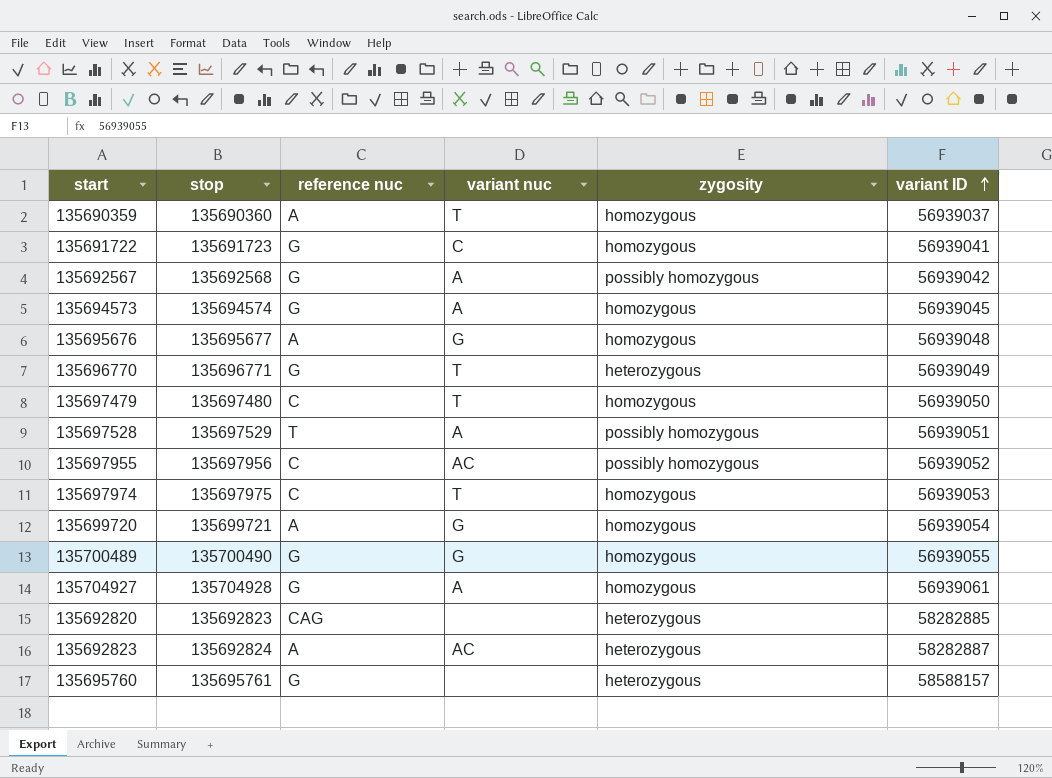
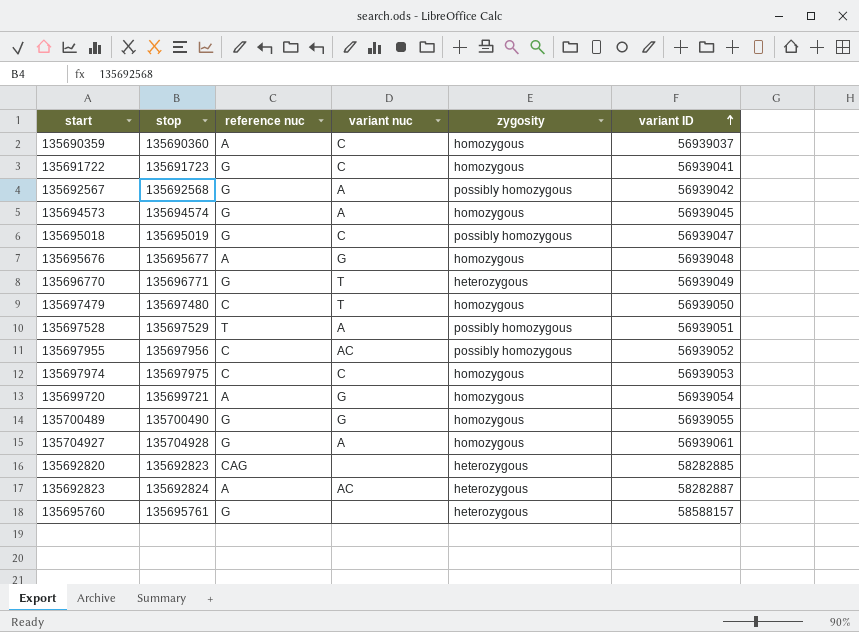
135690359 | variant nuc: T -> C
row 135695018: none -> 135695019 | G | C | possibly homozygous | 56939047
135697974 | variant nuc: T -> C

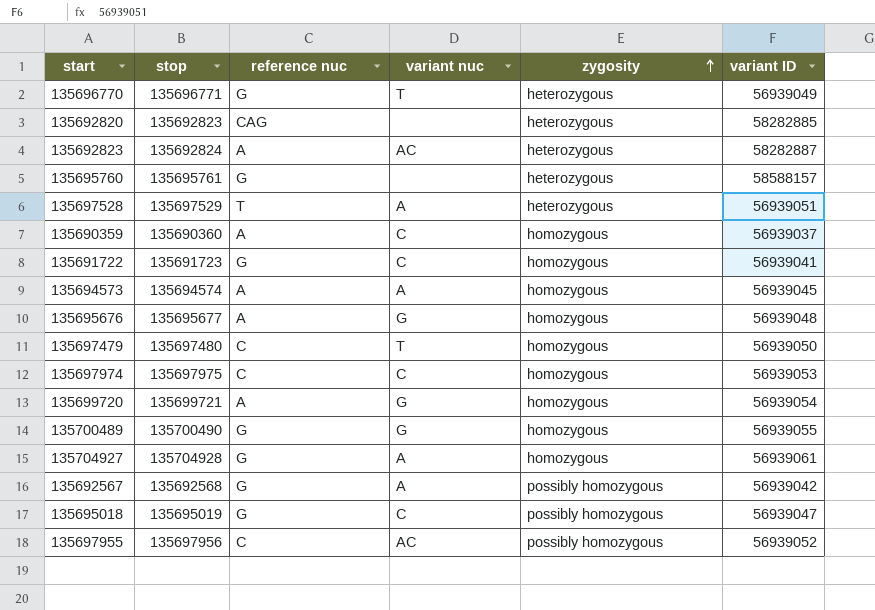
row order: variant ID ascending -> zygosity ascending
135697528 | zygosity: possibly homozygous -> heterozygous
135694573 | reference nuc: G -> A

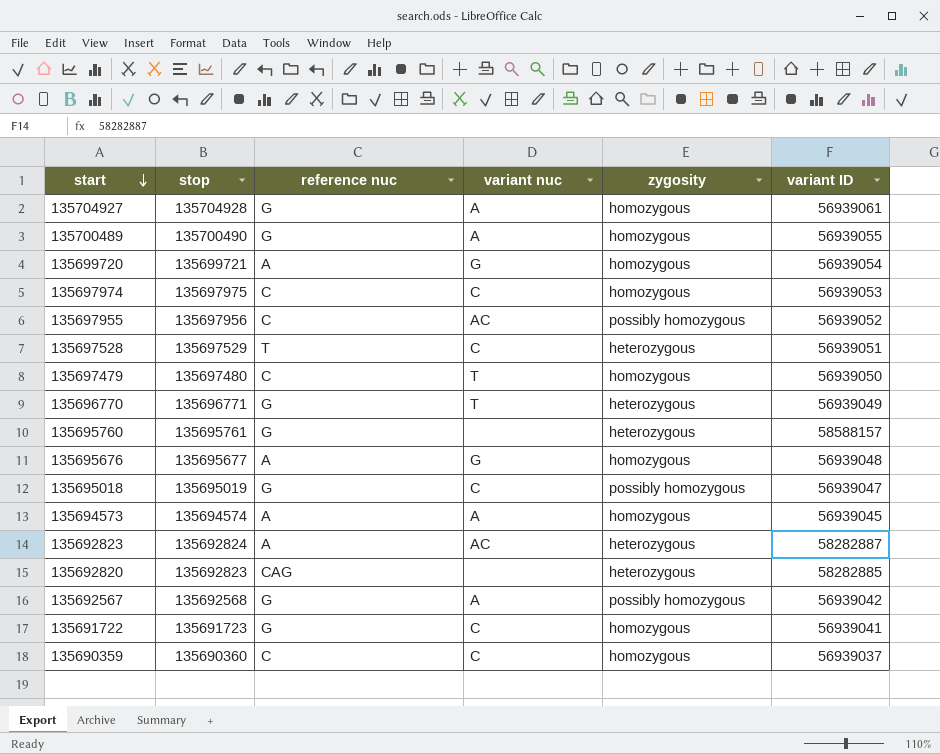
row order: zygosity ascending -> start descending
135700489 | variant nuc: G -> A
135697528 | variant nuc: A -> C
135690359 | reference nuc: A -> C

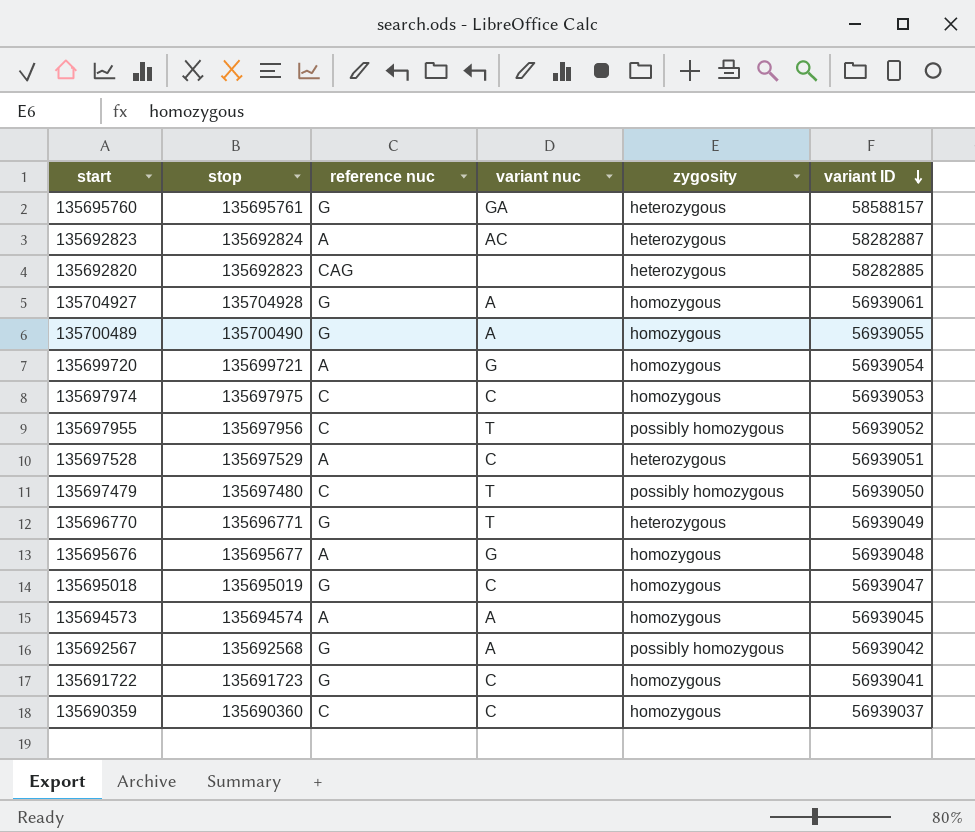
row order: start descending -> variant ID descending
135695760 | variant nuc: none -> GA
135697955 | variant nuc: AC -> T
135697528 | reference nuc: T -> A
135697479 | zygosity: homozygous -> possibly homozygous
135695018 | zygosity: possibly homozygous -> homozygous

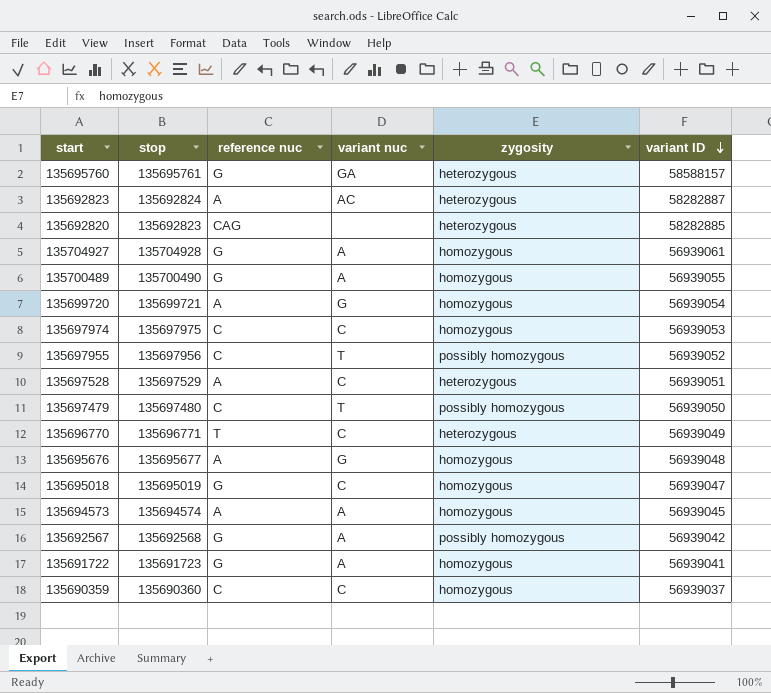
135696770 | reference nuc: G -> T
135696770 | variant nuc: T -> C
135691722 | variant nuc: C -> A

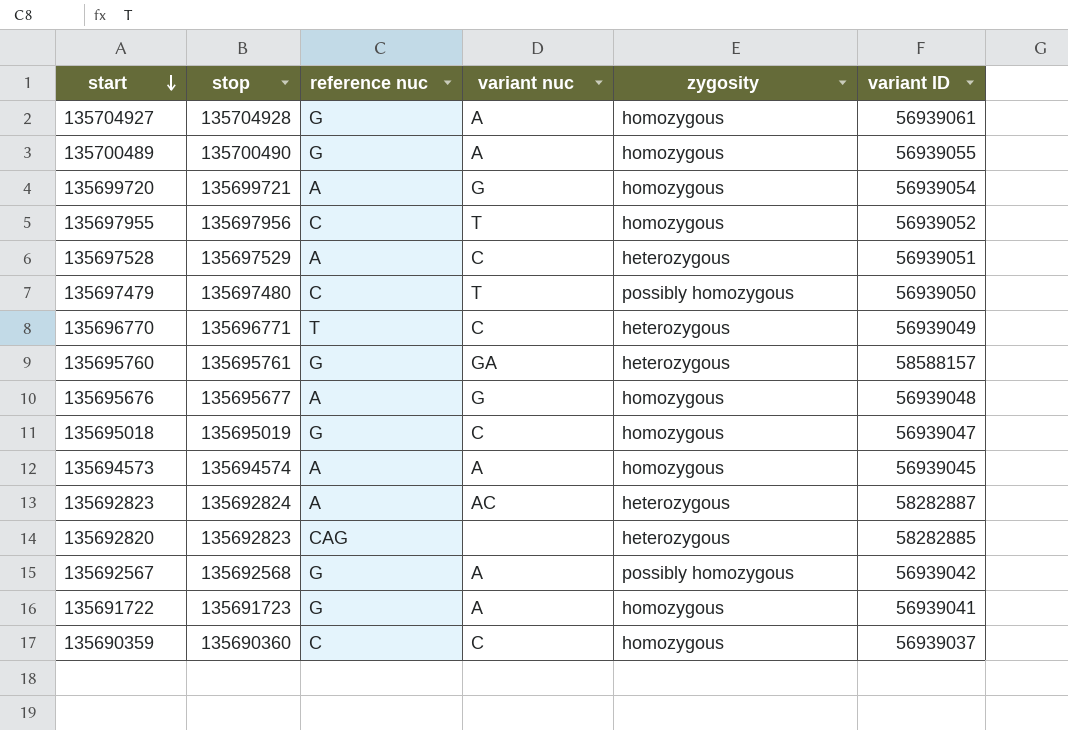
row order: variant ID descending -> start descending
row 135697974: 135697975 | C | C | homozygous | 56939053 -> none
135697955 | zygosity: possibly homozygous -> homozygous

